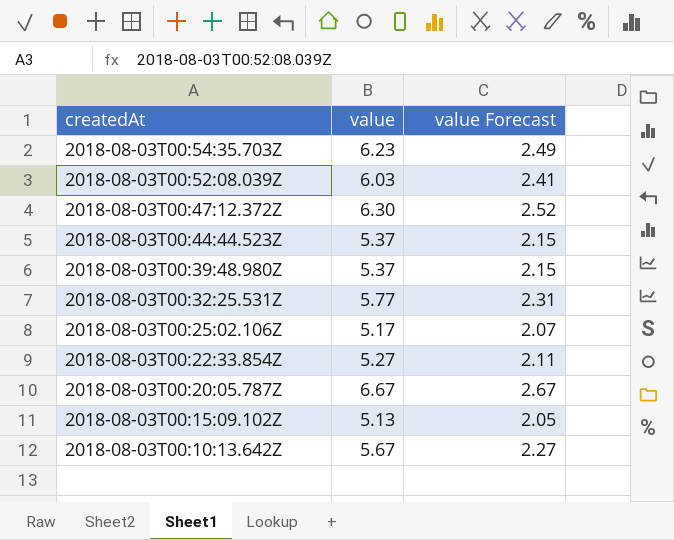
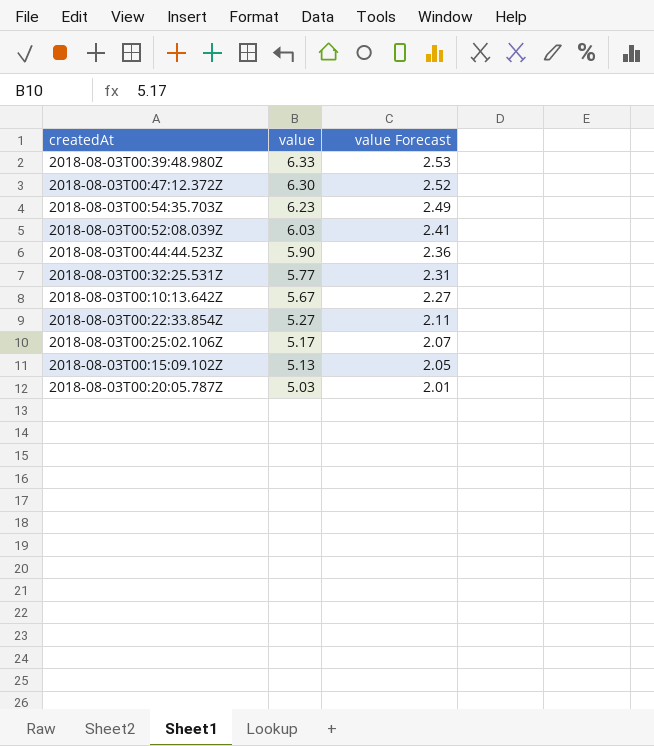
row order: createdAt descending -> value descending
2018-08-03T00:39:48.980Z | value: 5.37 -> 6.33
2018-08-03T00:39:48.980Z | value Forecast: 2.15 -> 2.53
2018-08-03T00:44:44.523Z | value: 5.37 -> 5.90
2018-08-03T00:44:44.523Z | value Forecast: 2.15 -> 2.36
2018-08-03T00:20:05.787Z | value: 6.67 -> 5.03
2018-08-03T00:20:05.787Z | value Forecast: 2.67 -> 2.01

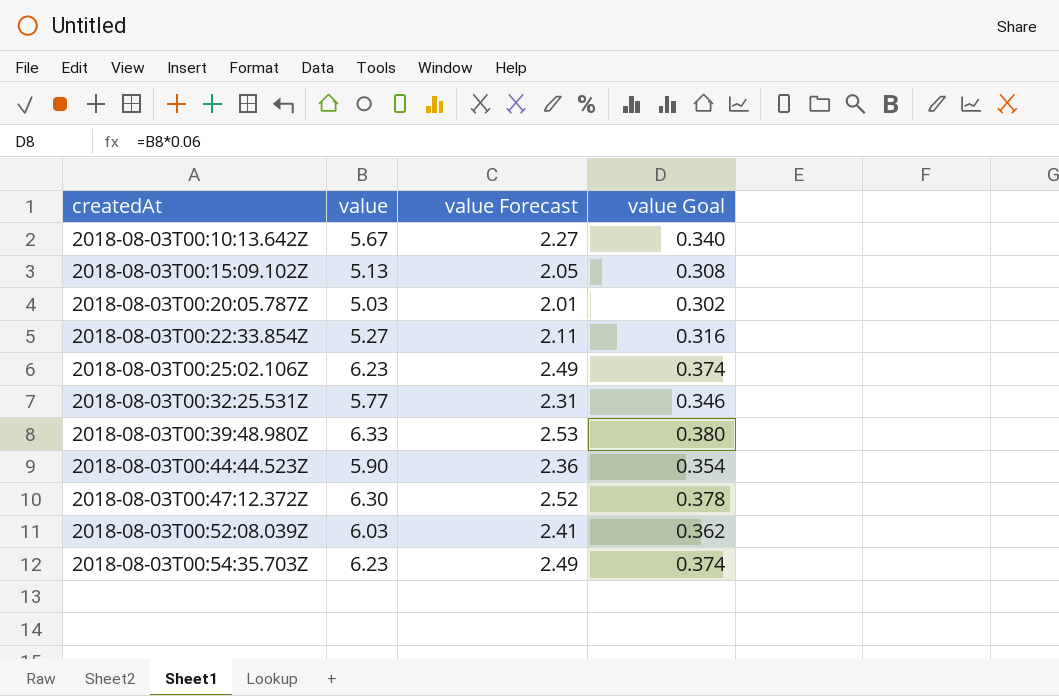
row order: value descending -> createdAt ascending
column value Goal | formula: none -> [value] * 0.06
2018-08-03T00:25:02.106Z | value: 5.17 -> 6.23
2018-08-03T00:25:02.106Z | value Forecast: 2.07 -> 2.49

